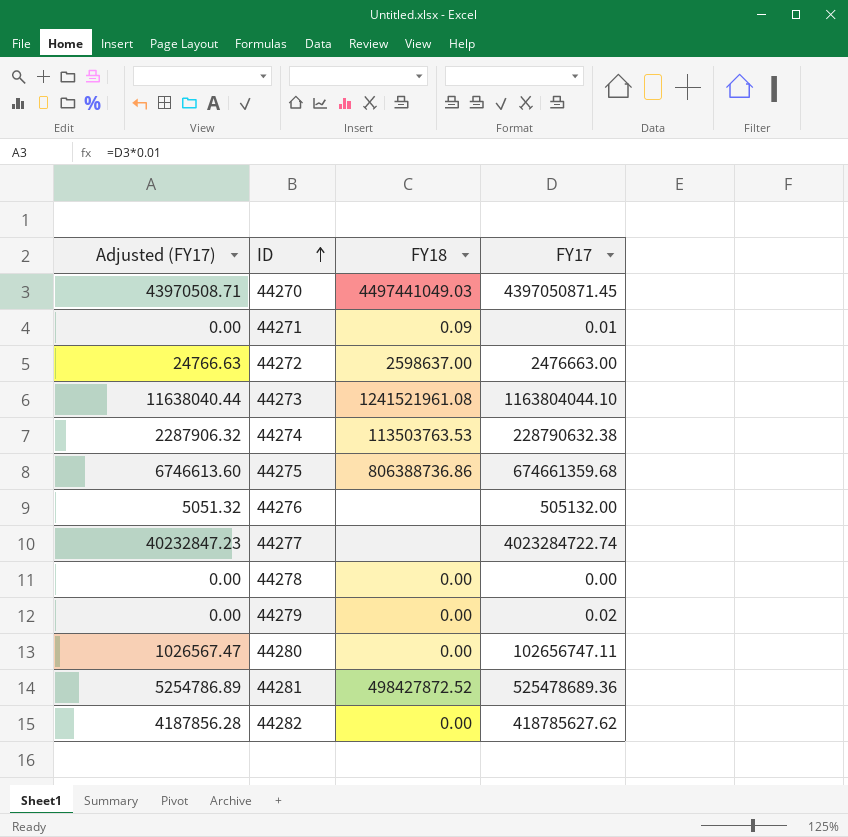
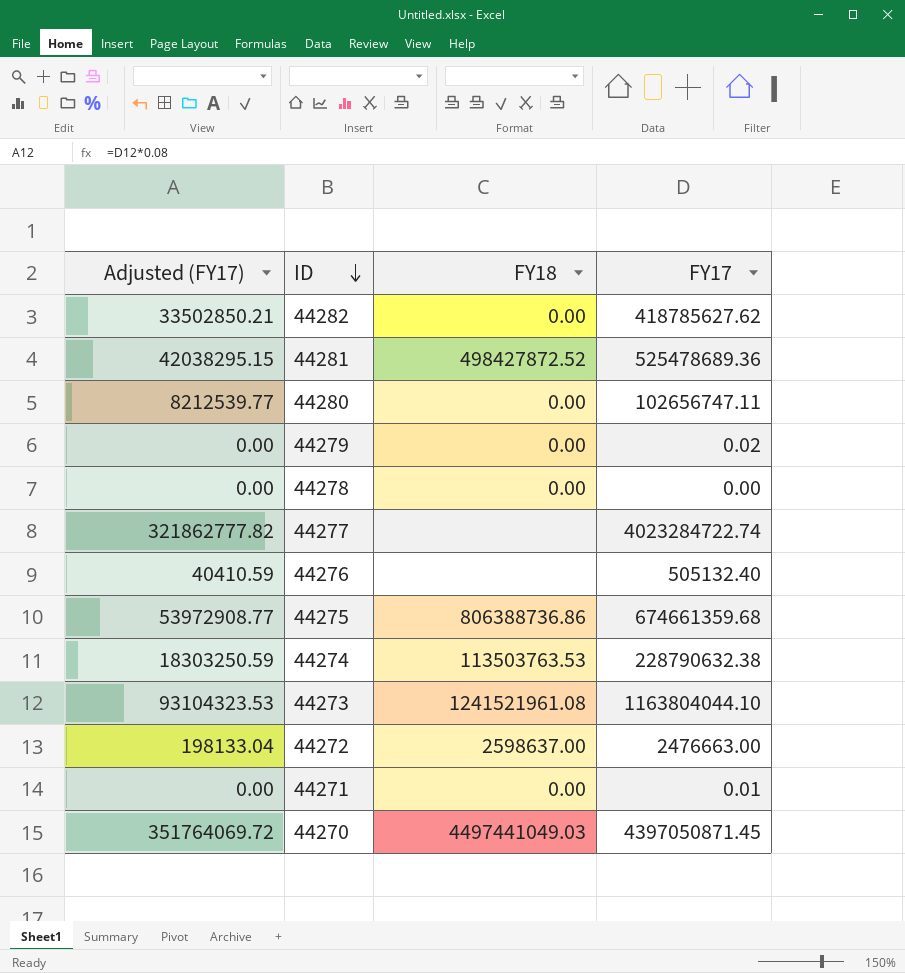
row order: ID ascending -> ID descending
column Adjusted (FY17) | formula: [FY17] * 0.01 -> [FY17] * 0.08
44276 | FY17: 505132.00 -> 505132.40
44271 | FY18: 0.09 -> 0.00

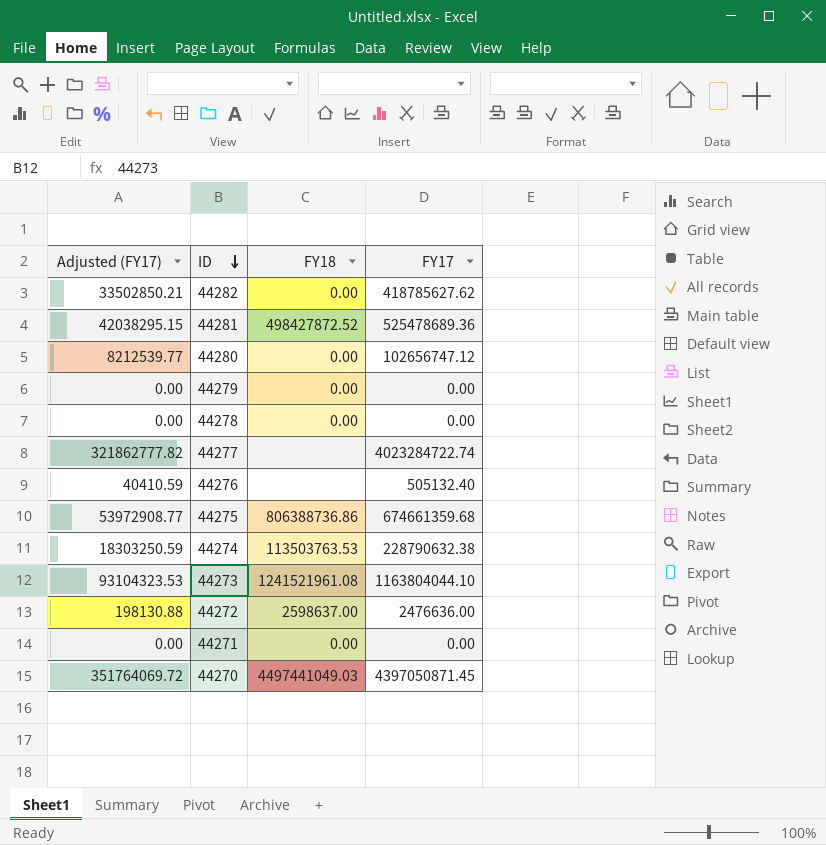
44280 | FY17: 102656747.11 -> 102656747.12
44279 | FY17: 0.02 -> 0.00
44272 | Adjusted (FY17): 198133.04 -> 198130.88
44272 | FY17: 2476663.00 -> 2476636.00
44271 | FY17: 0.01 -> 0.00

